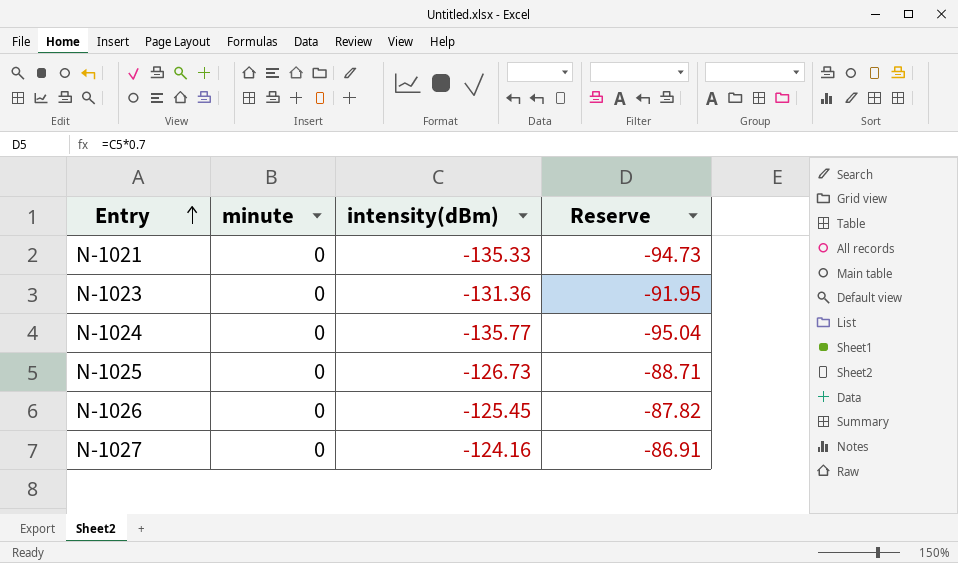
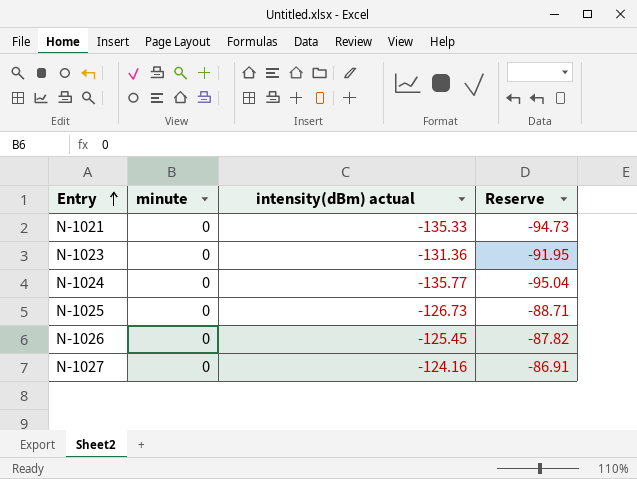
column name: intensity(dBm) -> intensity(dBm) actual

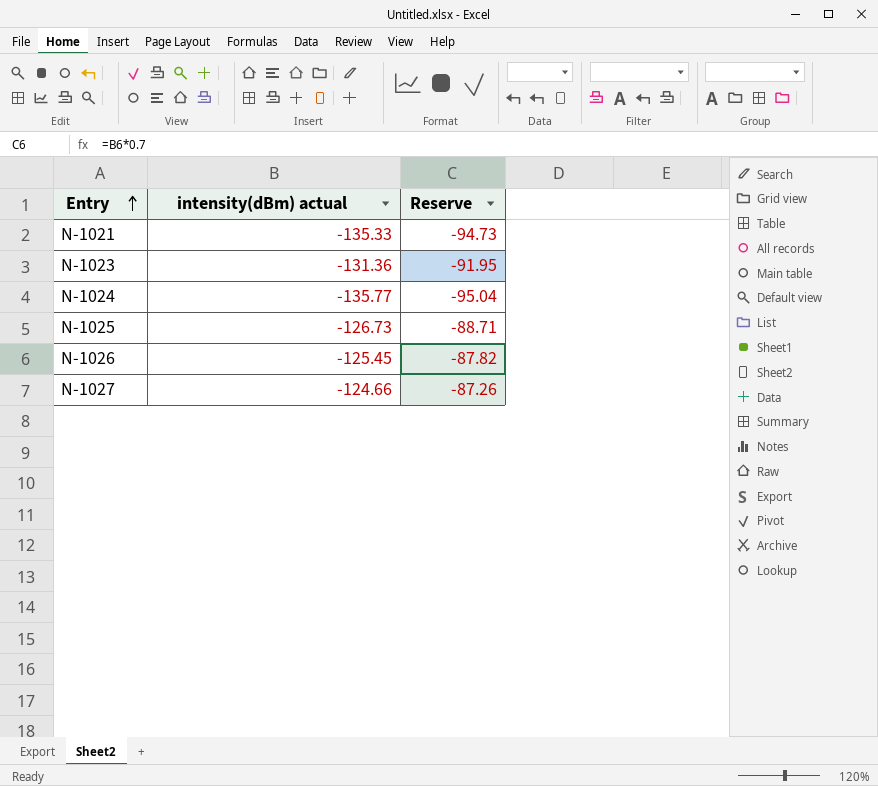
column minute | position: 2 -> none
N-1027 | intensity(dBm) actual: -124.16 -> -124.66
N-1027 | Reserve: -86.91 -> -87.26

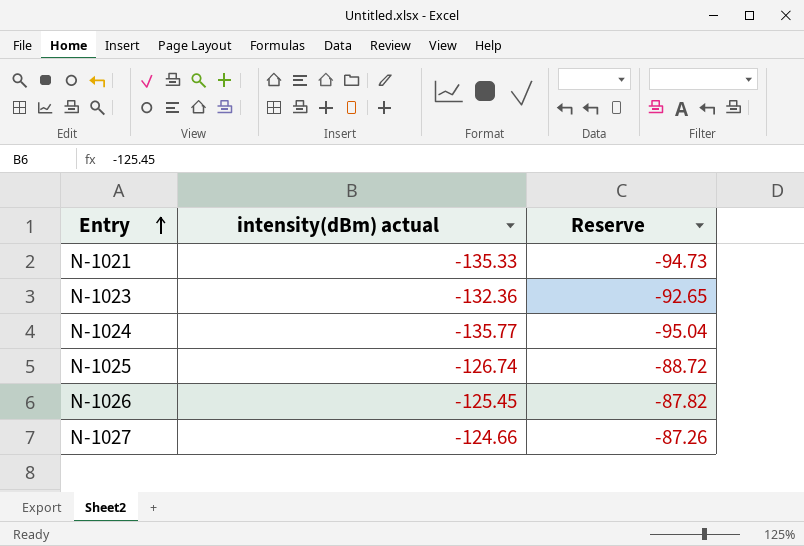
N-1023 | intensity(dBm) actual: -131.36 -> -132.36
N-1023 | Reserve: -91.95 -> -92.65
N-1025 | intensity(dBm) actual: -126.73 -> -126.74
N-1025 | Reserve: -88.71 -> -88.72

